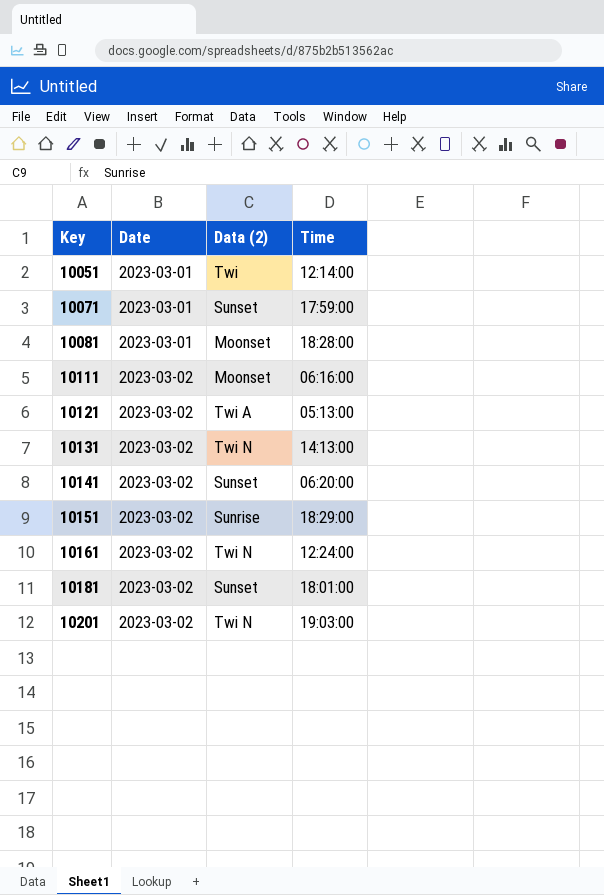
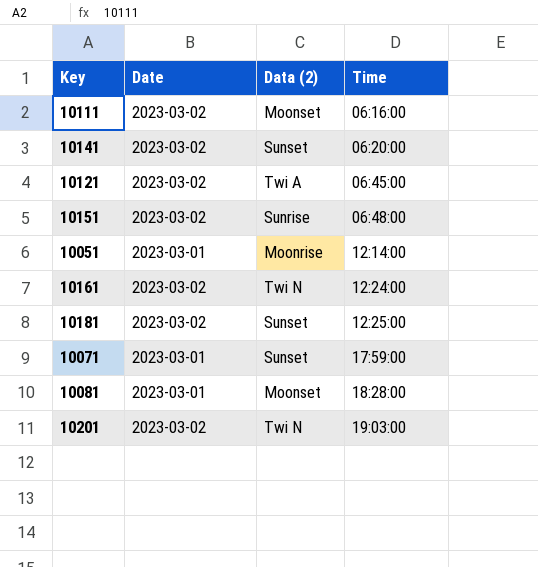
row order: Key ascending -> Time ascending
row 10131: 2023-03-02 | Twi N | 14:13:00 -> none
10121 | Time: 05:13:00 -> 06:45:00
10151 | Time: 18:29:00 -> 06:48:00
10051 | Data (2): Twi -> Moonrise
10181 | Time: 18:01:00 -> 12:25:00

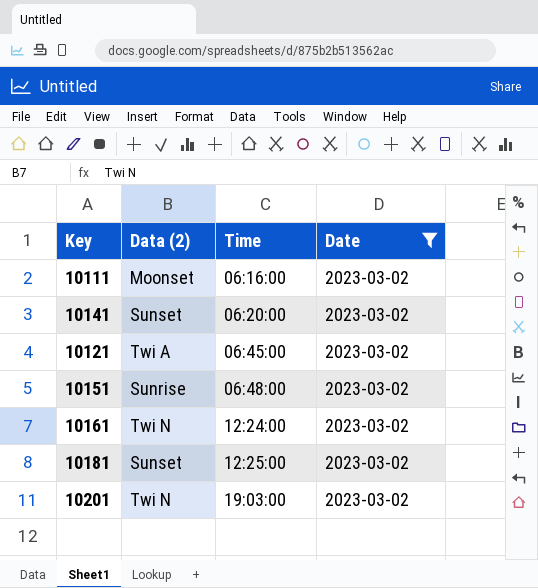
filter: none -> Date = 2023-03-02
column Date | position: 2 -> 4

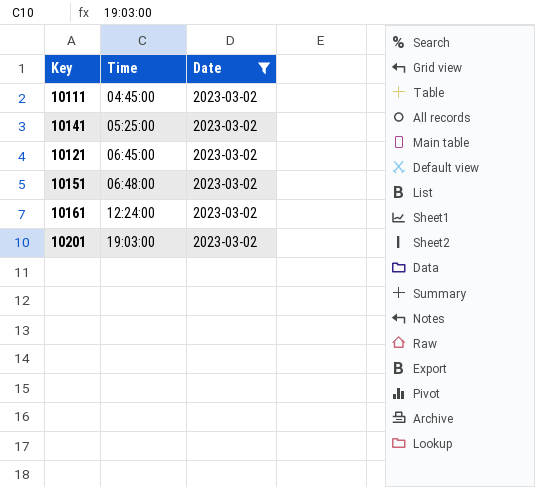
column Data (2) | position: 2 -> none
row 10181: Sunset | 12:25:00 | 2023-03-02 -> none
10111 | Time: 06:16:00 -> 04:45:00
10141 | Time: 06:20:00 -> 05:25:00

